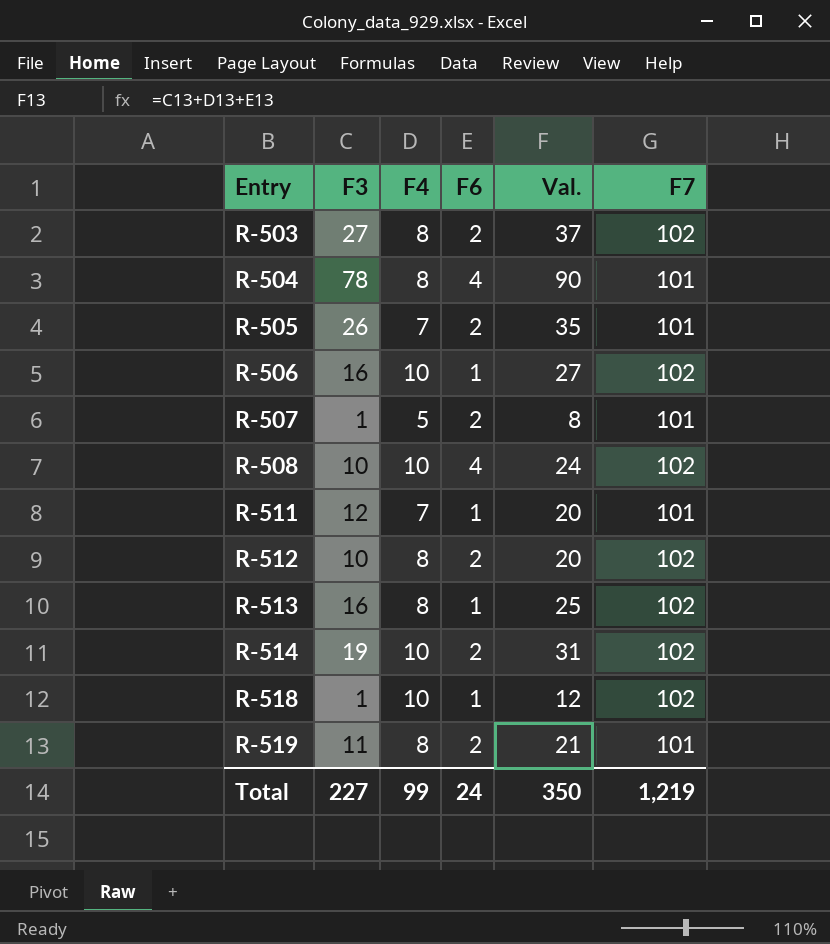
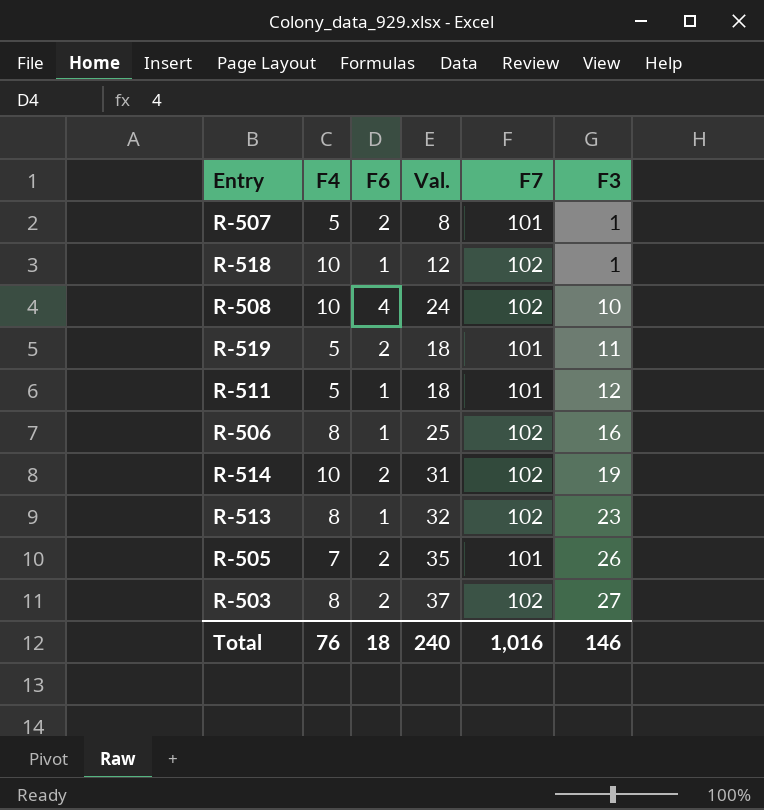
row order: Entry ascending -> F3 ascending
column F3 | position: 2 -> 6
row R-504: 78 | 8 | 4 | 90 | 101 -> none
row R-512: 10 | 8 | 2 | 20 | 102 -> none
R-519 | F4: 8 -> 5
R-519 | Val.: 21 -> 18
R-511 | F4: 7 -> 5
R-511 | Val.: 20 -> 18
R-506 | F4: 10 -> 8
R-506 | Val.: 27 -> 25
R-513 | Val.: 25 -> 32
R-513 | F3: 16 -> 23
Total | F4: 99 -> 76
Total | F6: 24 -> 18
Total | Val.: 350 -> 240
Total | F7: 1,219 -> 1,016
Total | F3: 227 -> 146

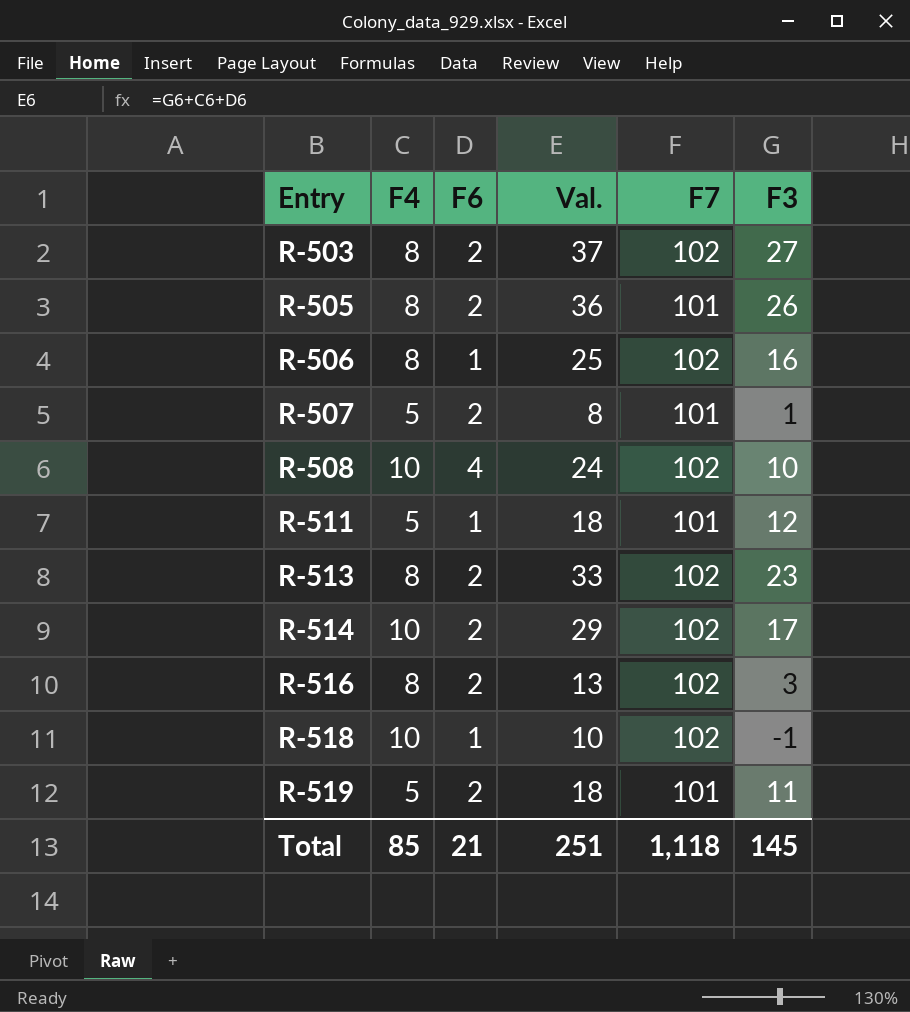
row order: F3 ascending -> Entry ascending
R-505 | F4: 7 -> 8
R-505 | Val.: 35 -> 36
R-513 | F6: 1 -> 2
R-513 | Val.: 32 -> 33
R-514 | Val.: 31 -> 29
R-514 | F3: 19 -> 17
row R-516: none -> 8 | 2 | 13 | 102 | 3
R-518 | Val.: 12 -> 10
R-518 | F3: 1 -> -1
Total | F4: 76 -> 85
Total | F6: 18 -> 21
Total | Val.: 240 -> 251
Total | F7: 1,016 -> 1,118
Total | F3: 146 -> 145

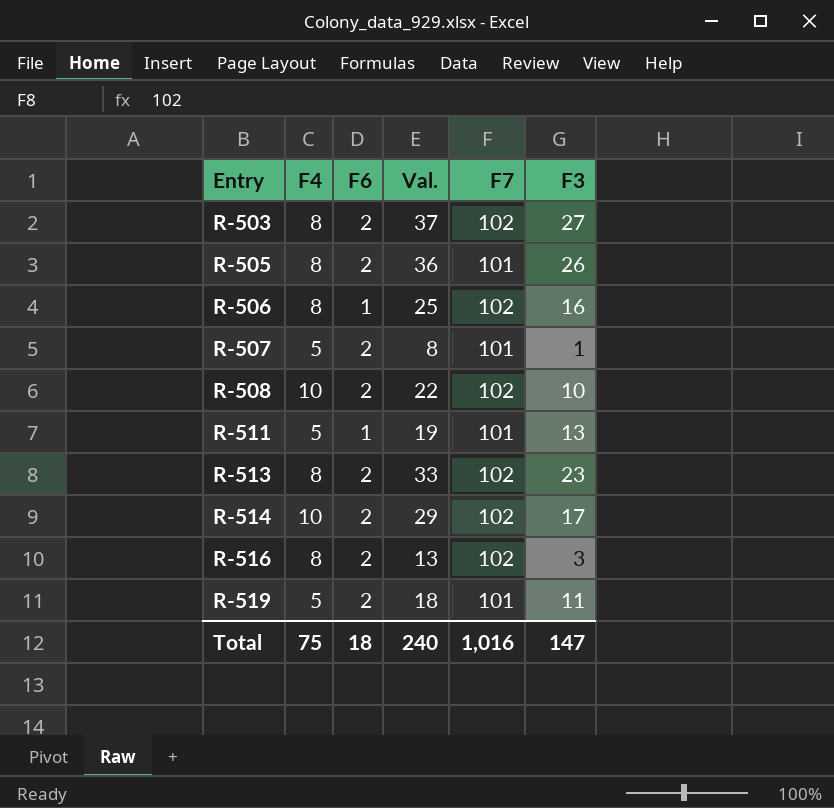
row R-518: 10 | 1 | 10 | 102 | -1 -> none
R-508 | F6: 4 -> 2
R-508 | Val.: 24 -> 22
R-511 | Val.: 18 -> 19
R-511 | F3: 12 -> 13
Total | F4: 85 -> 75
Total | F6: 21 -> 18
Total | Val.: 251 -> 240
Total | F7: 1,118 -> 1,016
Total | F3: 145 -> 147

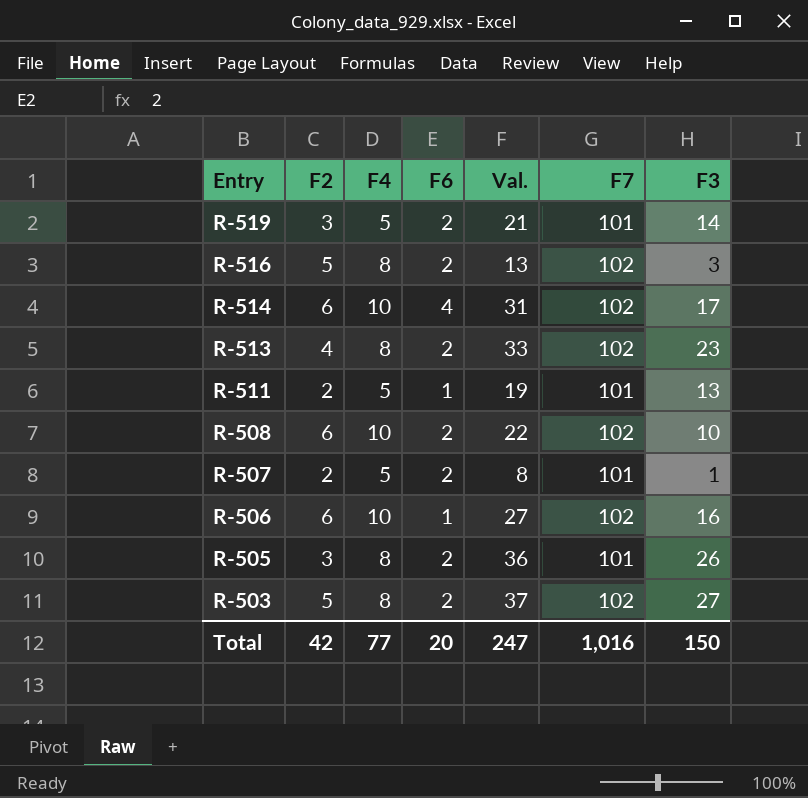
row order: Entry ascending -> Entry descending
column F2 | position: none -> 2
R-519 | Val.: 18 -> 21
R-519 | F3: 11 -> 14
R-514 | F6: 2 -> 4
R-514 | Val.: 29 -> 31
R-506 | F4: 8 -> 10
R-506 | Val.: 25 -> 27
Total | F4: 75 -> 77
Total | F6: 18 -> 20
Total | Val.: 240 -> 247
Total | F3: 147 -> 150

